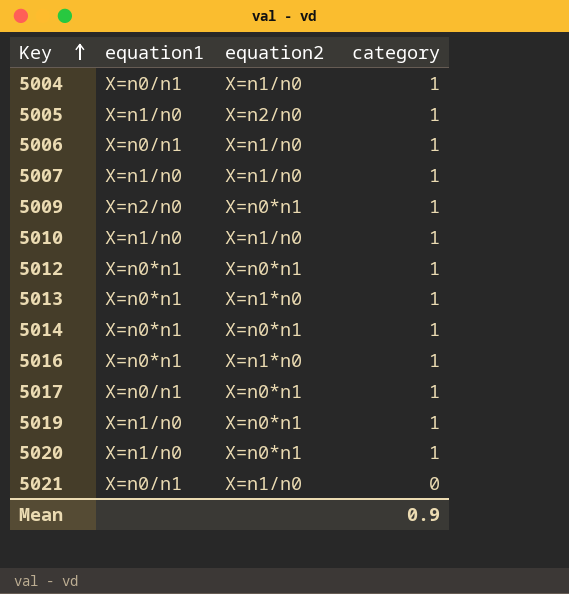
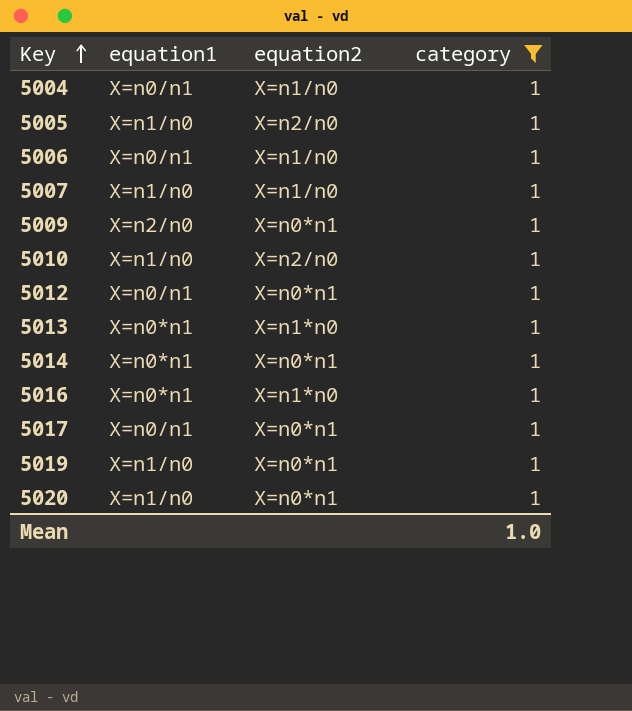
filter: none -> category = 1
5010 | equation2: X=n1/n0 -> X=n2/n0
5012 | equation1: X=n0*n1 -> X=n0/n1
Mean | category: 0.9 -> 1.0

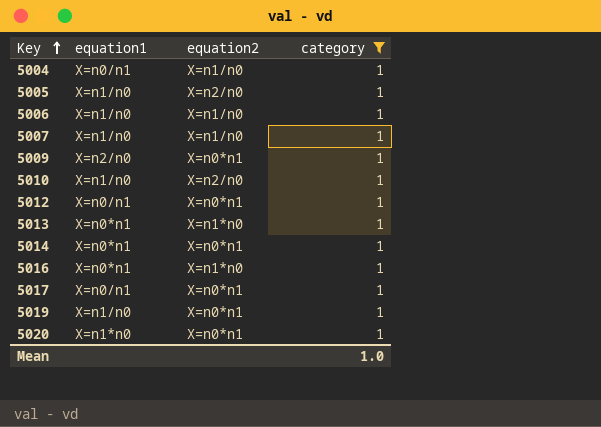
5006 | equation1: X=n0/n1 -> X=n1/n0
5020 | equation1: X=n1/n0 -> X=n1*n0

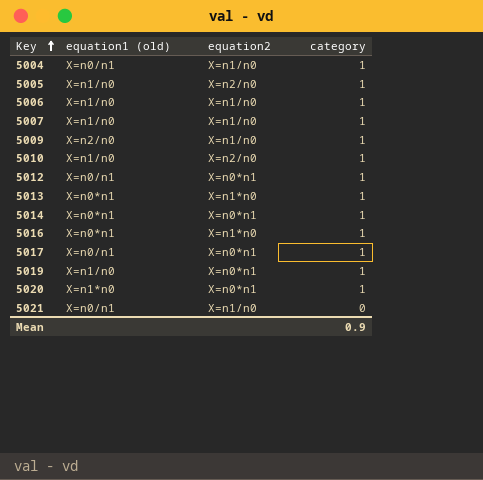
filter: category = 1 -> none
column name: equation1 -> equation1 (old)
5009 | equation2: X=n0*n1 -> X=n1/n0
Mean | category: 1.0 -> 0.9

